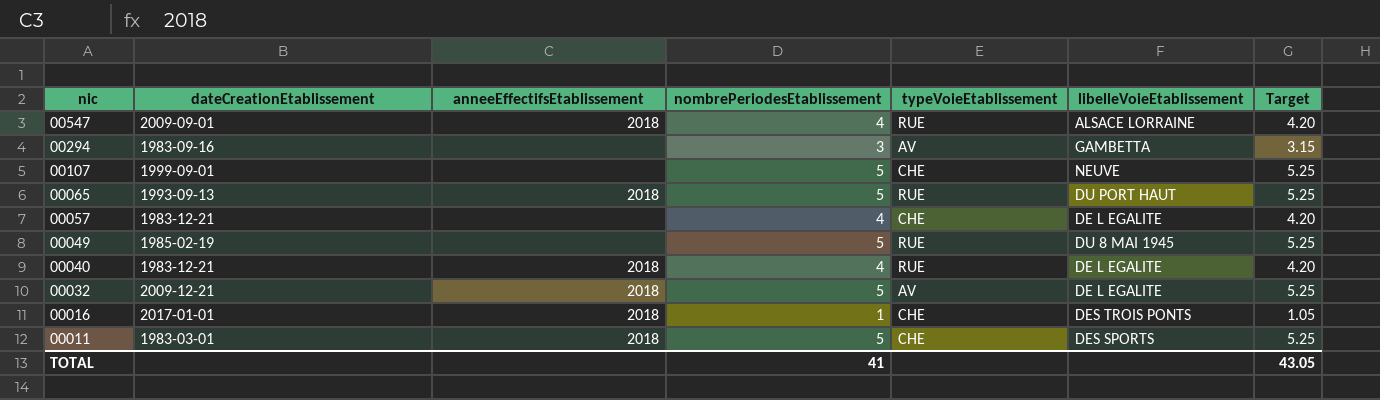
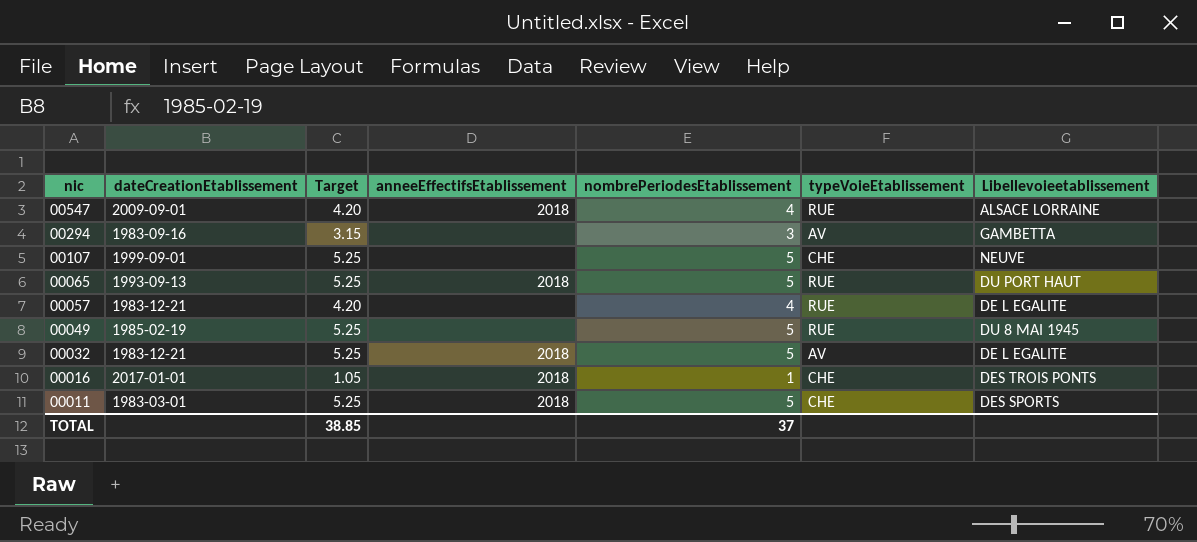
column Target | position: 7 -> 3
column name: libelleVoieEtablissement -> Libellevoieetablissement
row 00040: 1983-12-21 | 2018 | 4 | RUE | DE L EGALITE | 4.20 -> none
00057 | typeVoieEtablissement: CHE -> RUE
00032 | dateCreationEtablissement: 2009-12-21 -> 1983-12-21
TOTAL | Target: 43.05 -> 38.85
TOTAL | nombrePeriodesEtablissement: 41 -> 37

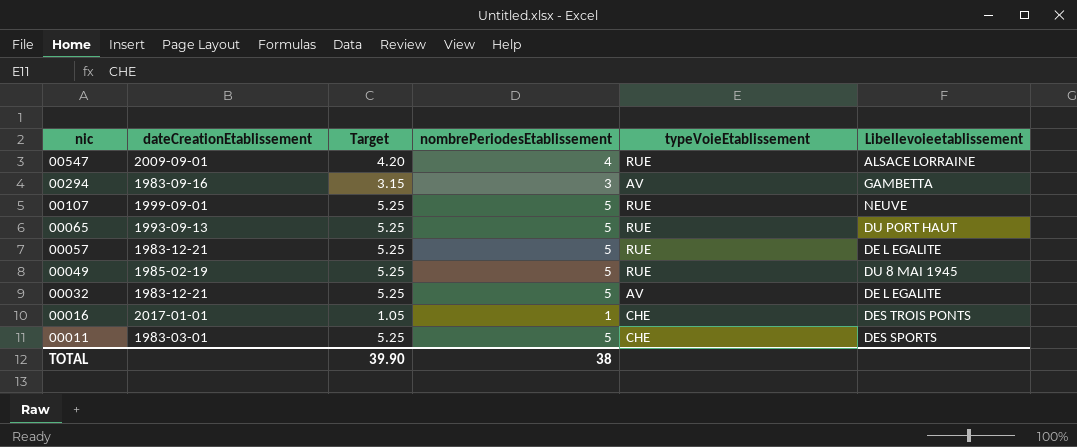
column anneeEffectifsEtablissement | position: 4 -> none
00107 | typeVoieEtablissement: CHE -> RUE
00057 | Target: 4.20 -> 5.25
00057 | nombrePeriodesEtablissement: 4 -> 5
TOTAL | Target: 38.85 -> 39.90
TOTAL | nombrePeriodesEtablissement: 37 -> 38

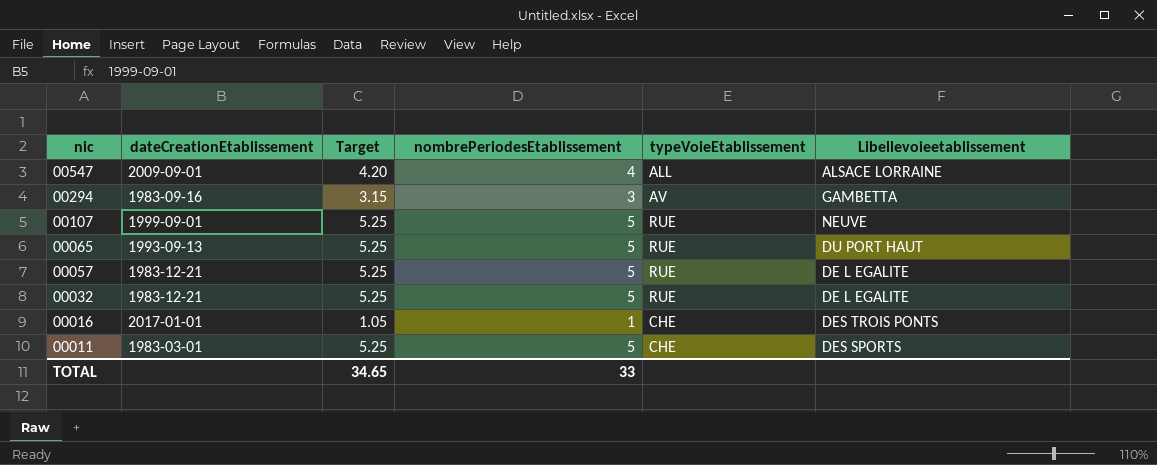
row 00049: 1985-02-19 | 5.25 | 5 | RUE | DU 8 MAI 1945 -> none
00547 | typeVoieEtablissement: RUE -> ALL
00032 | typeVoieEtablissement: AV -> RUE
TOTAL | Target: 39.90 -> 34.65
TOTAL | nombrePeriodesEtablissement: 38 -> 33

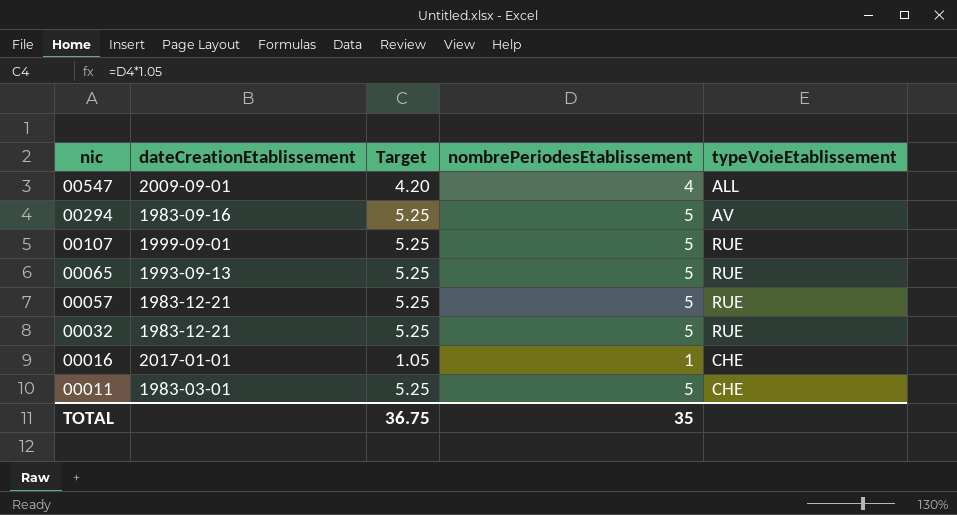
column Libellevoieetablissement | position: 6 -> none
00294 | Target: 3.15 -> 5.25
00294 | nombrePeriodesEtablissement: 3 -> 5
TOTAL | Target: 34.65 -> 36.75
TOTAL | nombrePeriodesEtablissement: 33 -> 35

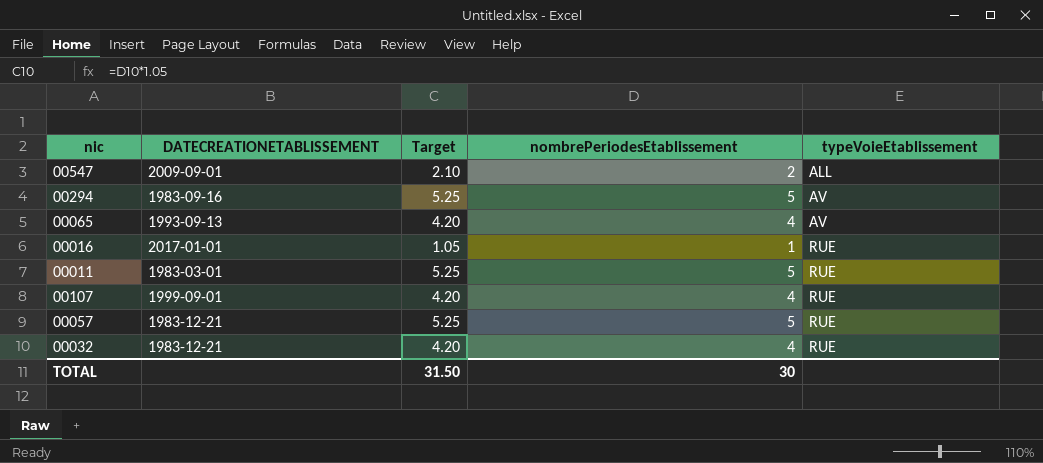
row order: nic descending -> typeVoieEtablissement ascending
column name: dateCreationEtablissement -> DATECREATIONETABLISSEMENT
00547 | Target: 4.20 -> 2.10
00547 | nombrePeriodesEtablissement: 4 -> 2
00065 | Target: 5.25 -> 4.20
00065 | nombrePeriodesEtablissement: 5 -> 4
00065 | typeVoieEtablissement: RUE -> AV
00016 | typeVoieEtablissement: CHE -> RUE
00011 | typeVoieEtablissement: CHE -> RUE
00107 | Target: 5.25 -> 4.20
00107 | nombrePeriodesEtablissement: 5 -> 4
00032 | Target: 5.25 -> 4.20
00032 | nombrePeriodesEtablissement: 5 -> 4
TOTAL | Target: 36.75 -> 31.50
TOTAL | nombrePeriodesEtablissement: 35 -> 30

